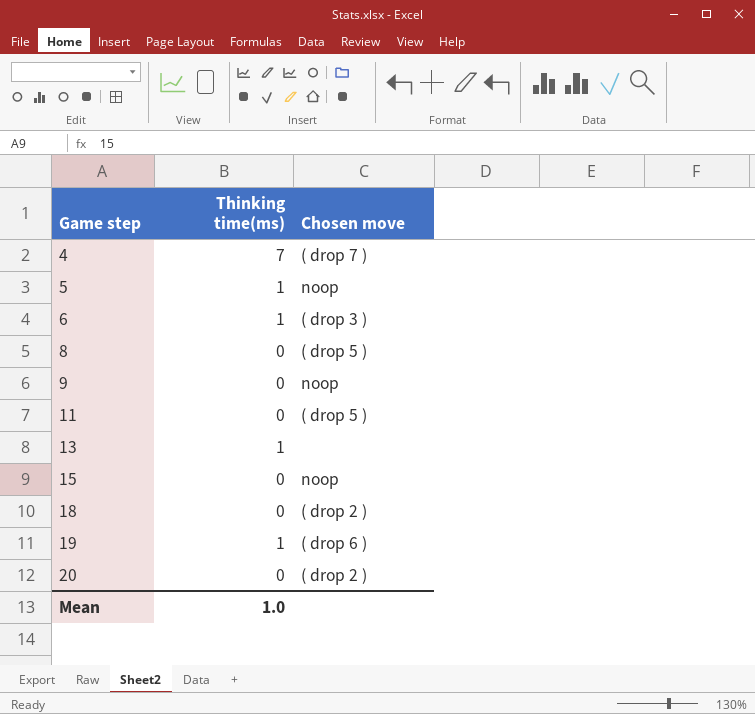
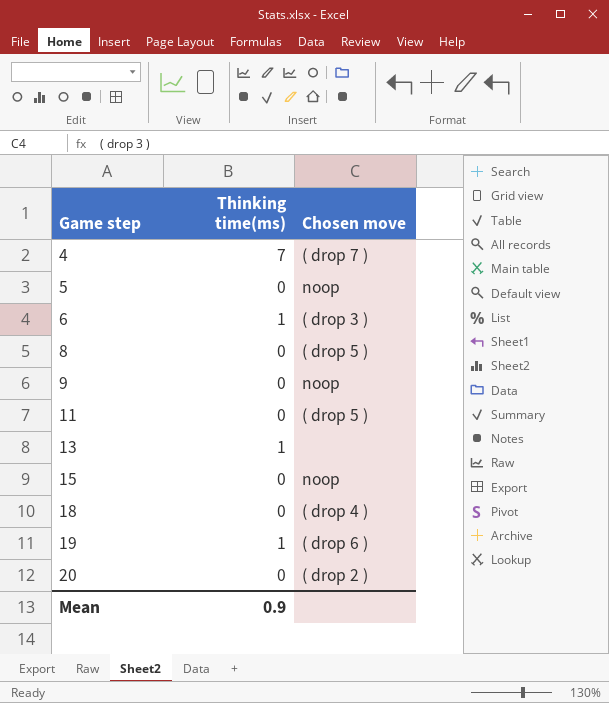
5 | Thinking time(ms): 1 -> 0
18 | Chosen move: ( drop 2 ) -> ( drop 4 )
Mean | Thinking time(ms): 1.0 -> 0.9

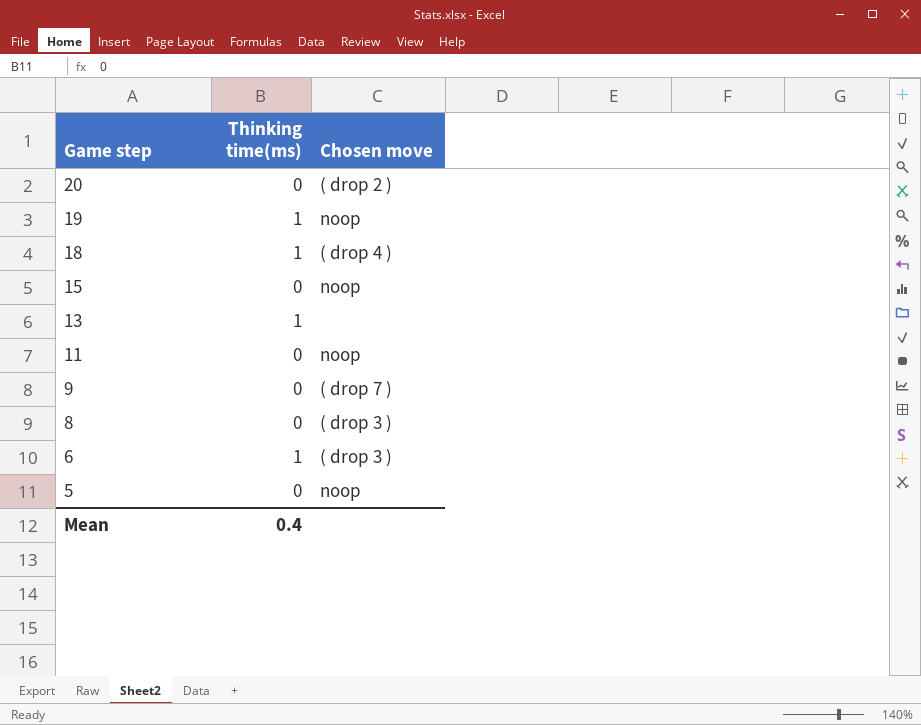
row order: Game step ascending -> Game step descending
row 4: 7 | ( drop 7 ) -> none
19 | Chosen move: ( drop 6 ) -> noop
18 | Thinking time(ms): 0 -> 1
11 | Chosen move: ( drop 5 ) -> noop
9 | Chosen move: noop -> ( drop 7 )
8 | Chosen move: ( drop 5 ) -> ( drop 3 )
Mean | Thinking time(ms): 0.9 -> 0.4

